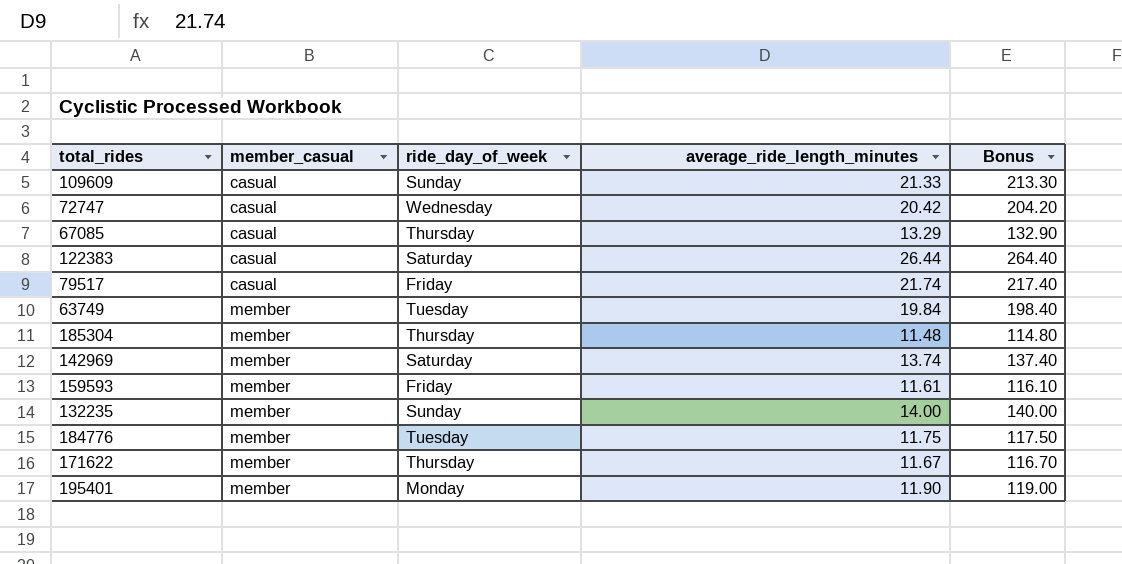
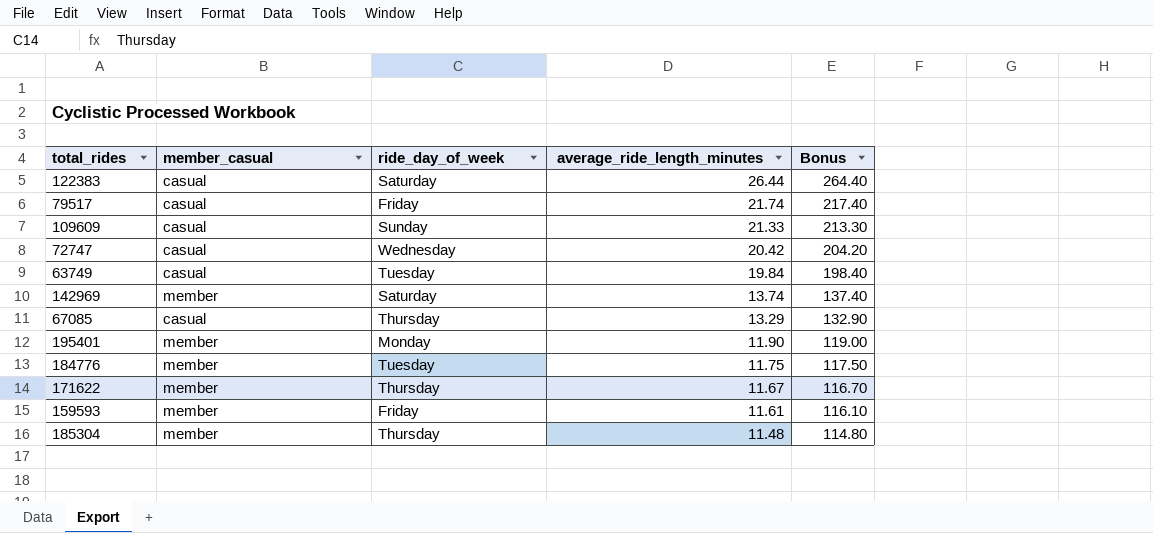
row order: member_casual ascending -> average_ride_length_minutes descending
row 132235: member | Sunday | 14.00 | 140.00 -> none
63749 | member_casual: member -> casual

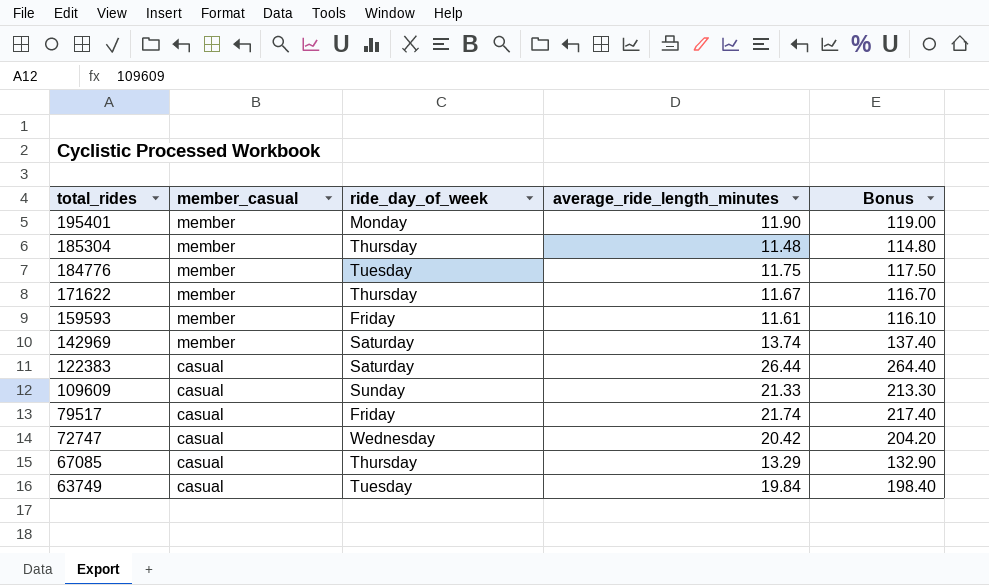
row order: average_ride_length_minutes descending -> total_rides descending

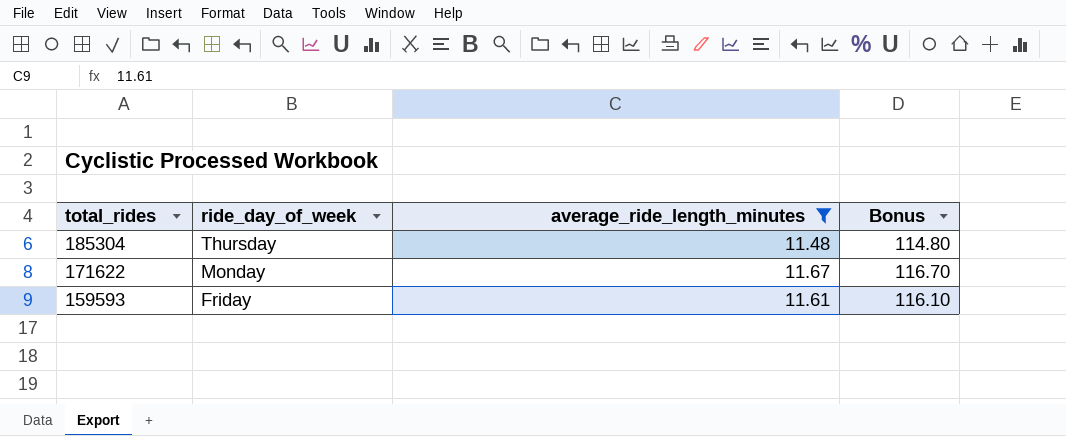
filter: none -> average_ride_length_minutes <= 11.67
column member_casual | position: 2 -> none
171622 | ride_day_of_week: Thursday -> Monday

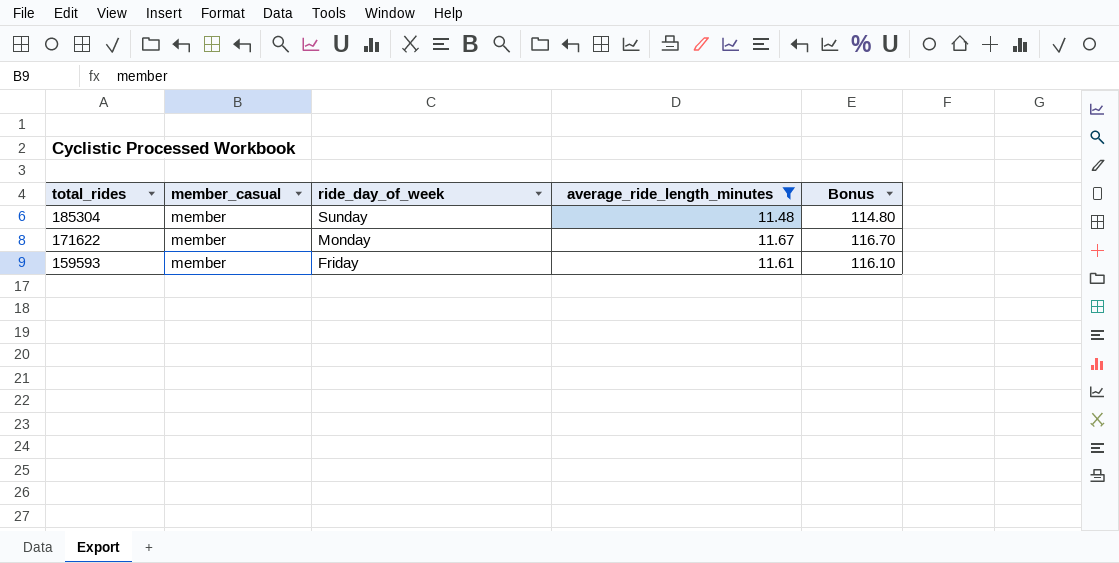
column member_casual | position: none -> 2
185304 | ride_day_of_week: Thursday -> Sunday

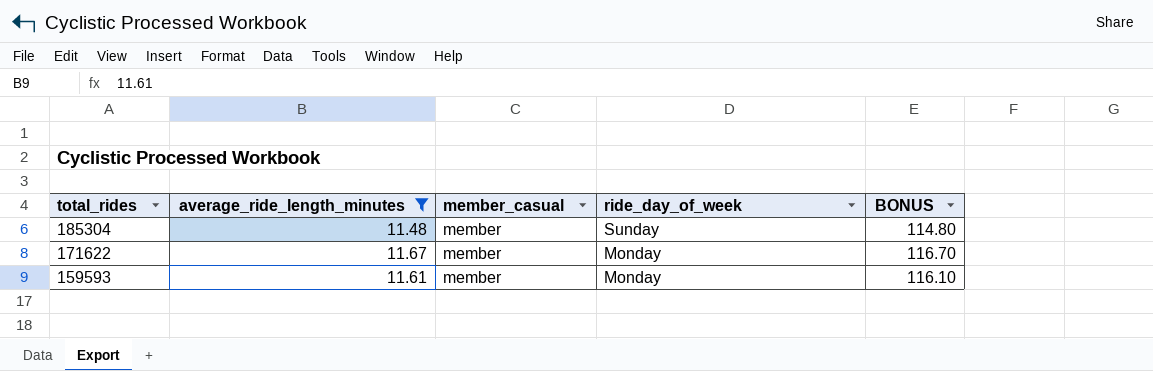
column average_ride_length_minutes | position: 4 -> 2
column name: Bonus -> BONUS
159593 | ride_day_of_week: Friday -> Monday

